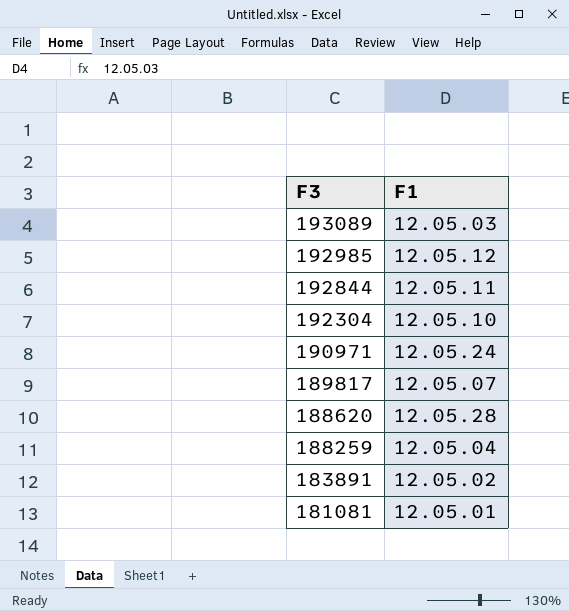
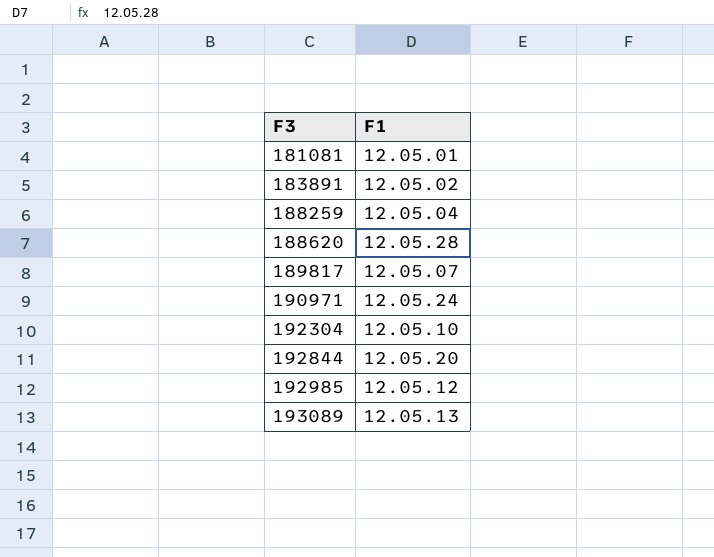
row order: F3 descending -> F3 ascending
192844 | F1: 12.05.11 -> 12.05.20
193089 | F1: 12.05.03 -> 12.05.13

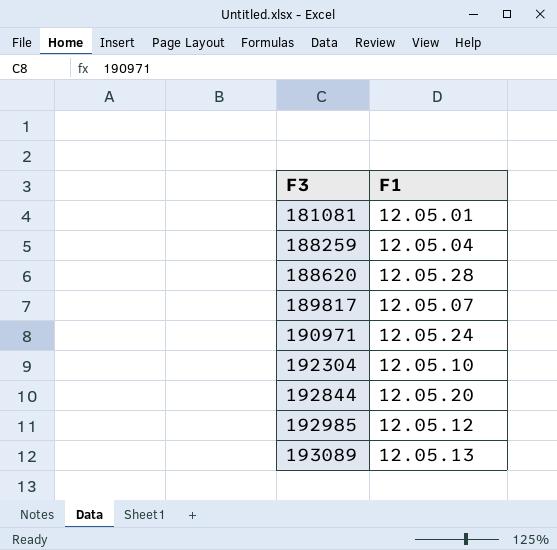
row 183891: 12.05.02 -> none

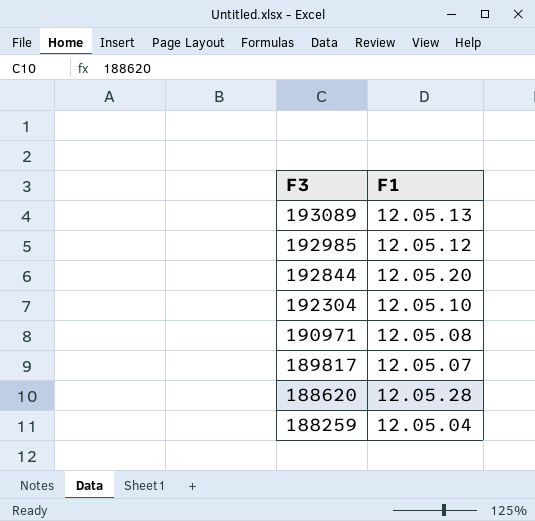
row order: F3 ascending -> F3 descending
row 181081: 12.05.01 -> none
190971 | F1: 12.05.24 -> 12.05.08

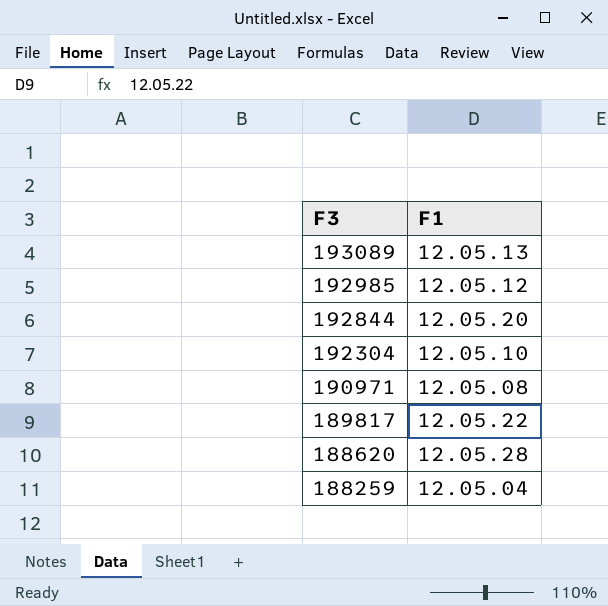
189817 | F1: 12.05.07 -> 12.05.22

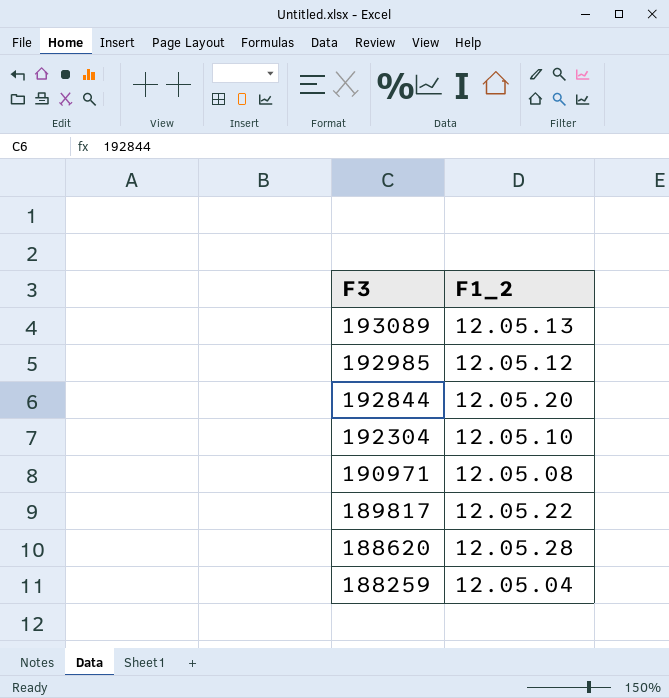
column name: F1 -> F1_2

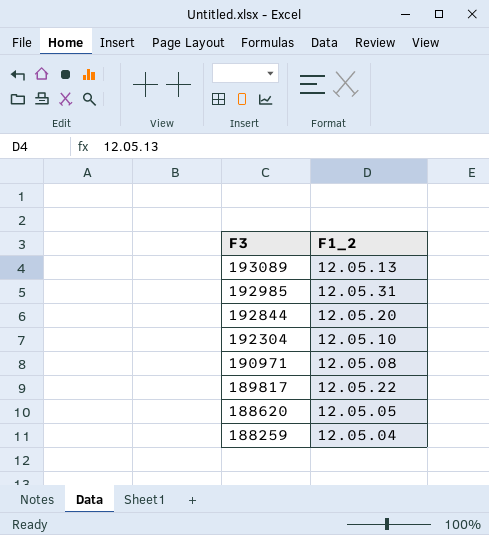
192985 | F1_2: 12.05.12 -> 12.05.31
188620 | F1_2: 12.05.28 -> 12.05.05

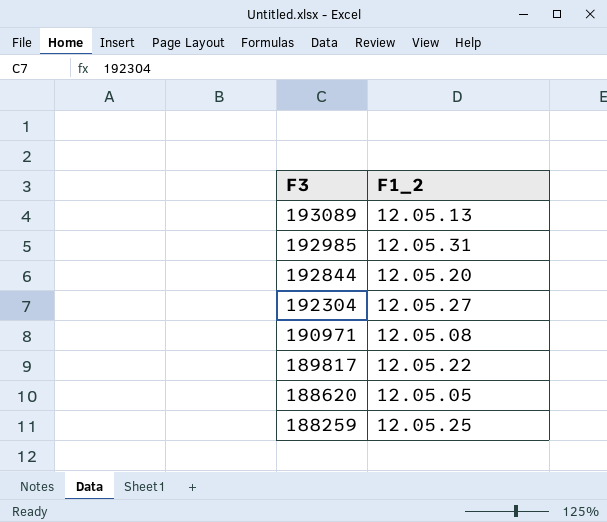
192304 | F1_2: 12.05.10 -> 12.05.27
188259 | F1_2: 12.05.04 -> 12.05.25

